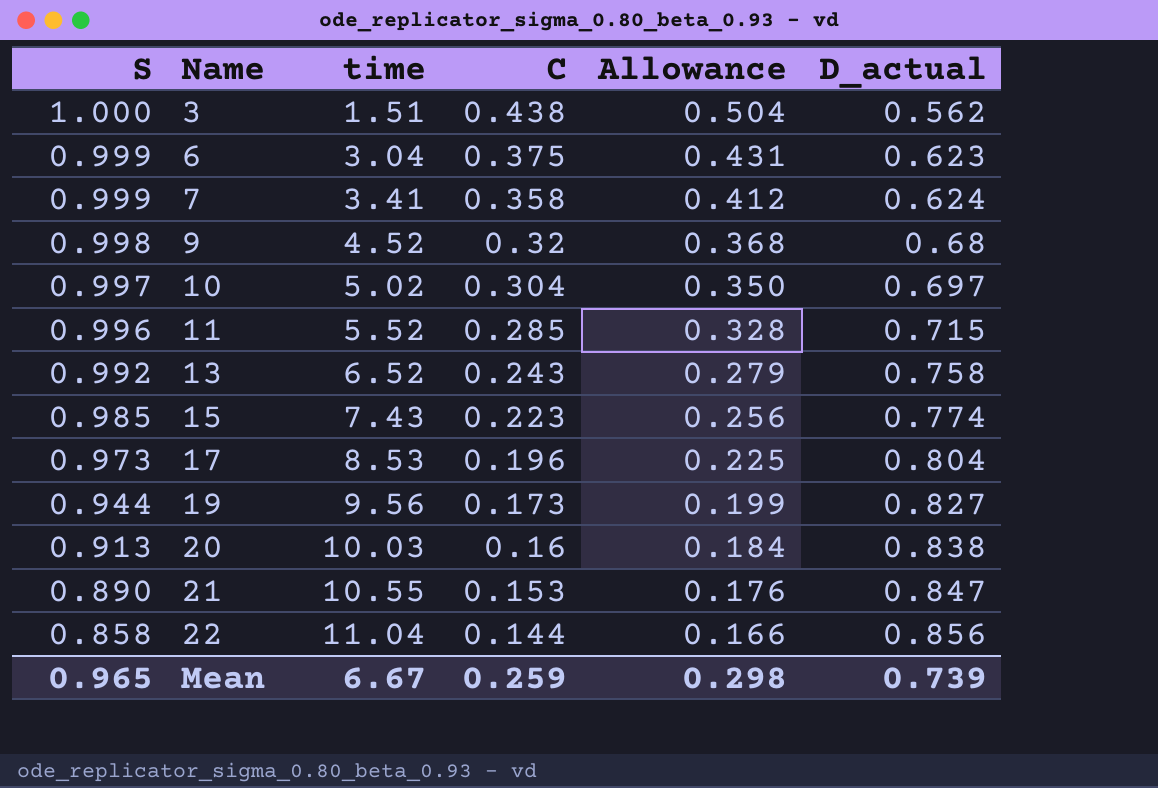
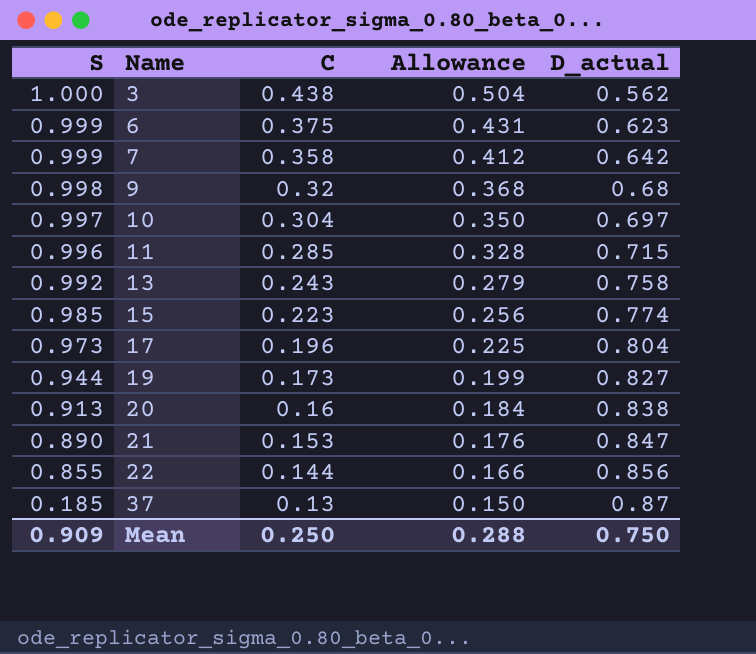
column time | position: 3 -> none
7 | D_actual: 0.624 -> 0.642
22 | S: 0.858 -> 0.855
row 37: none -> 0.185 | 0.13 | 0.150 | 0.87
Mean | S: 0.965 -> 0.909
Mean | C: 0.259 -> 0.250
Mean | Allowance: 0.298 -> 0.288
Mean | D_actual: 0.739 -> 0.750

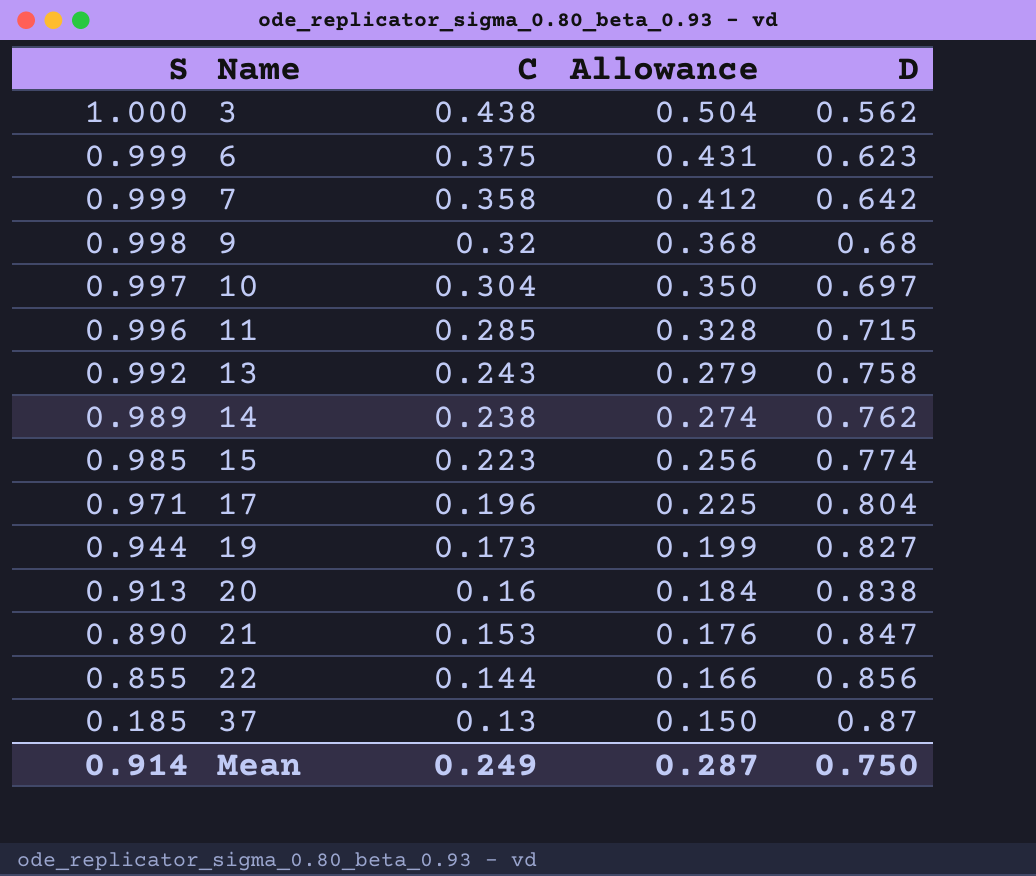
column name: D_actual -> D
row 14: none -> 0.989 | 0.238 | 0.274 | 0.762
17 | S: 0.973 -> 0.971
Mean | S: 0.909 -> 0.914
Mean | C: 0.250 -> 0.249
Mean | Allowance: 0.288 -> 0.287

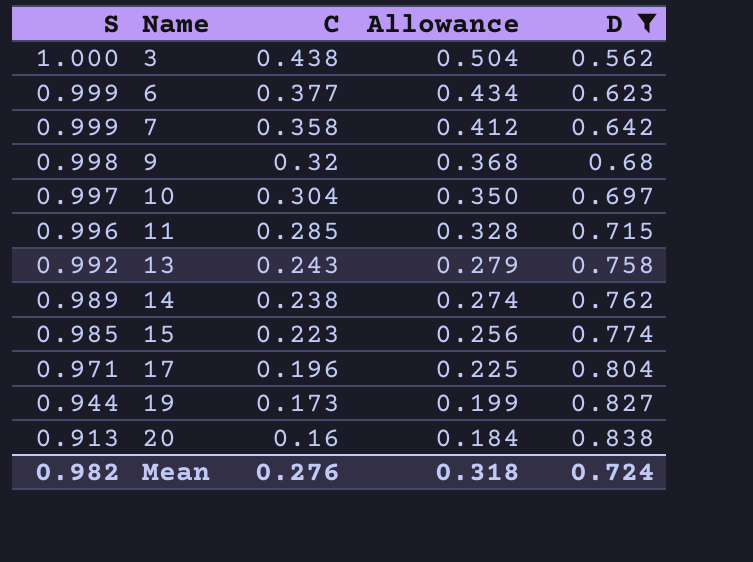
filter: none -> D <= 0.838
6 | C: 0.375 -> 0.377
6 | Allowance: 0.431 -> 0.434
Mean | S: 0.914 -> 0.982
Mean | C: 0.249 -> 0.276
Mean | Allowance: 0.287 -> 0.318
Mean | D: 0.750 -> 0.724

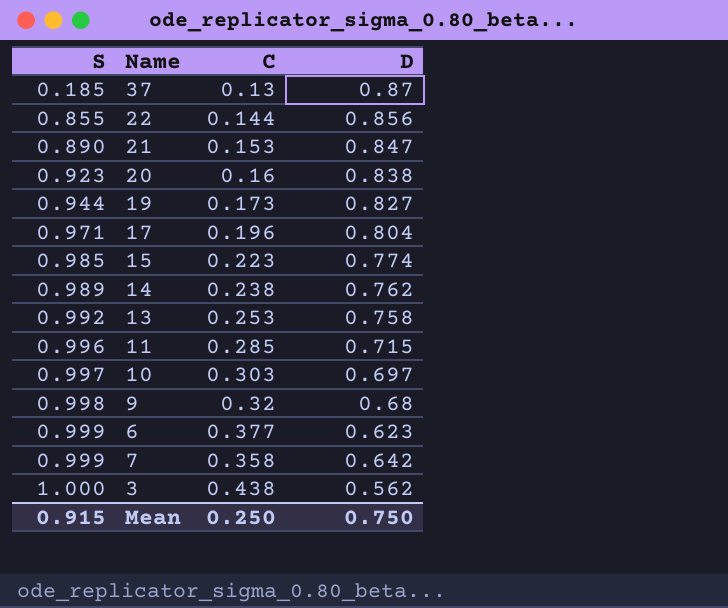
filter: D <= 0.838 -> none
row order: S descending -> S ascending
column Allowance | formula: [C] * 1.15 -> none
20 | S: 0.913 -> 0.923
13 | C: 0.243 -> 0.253
10 | C: 0.304 -> 0.303
Mean | S: 0.982 -> 0.915
Mean | C: 0.276 -> 0.250
Mean | D: 0.724 -> 0.750

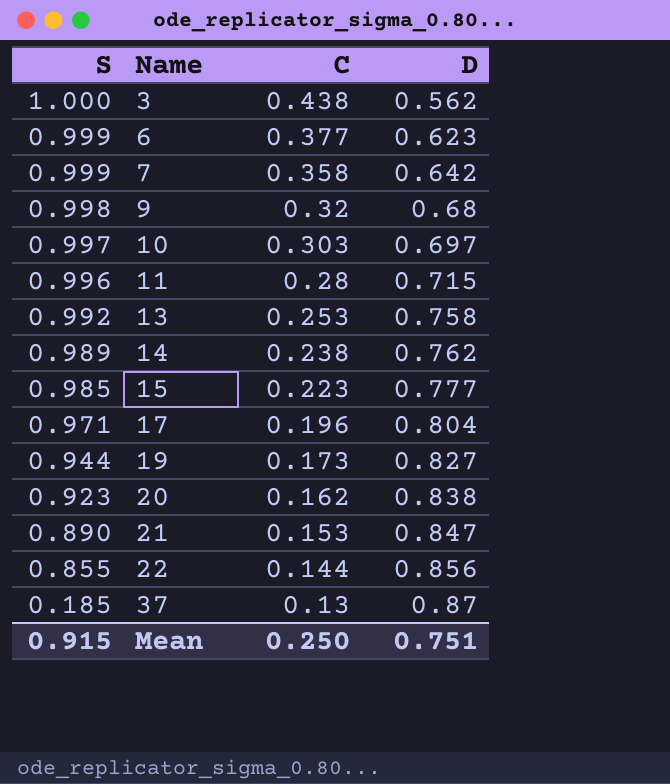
row order: S ascending -> S descending
11 | C: 0.285 -> 0.28
15 | D: 0.774 -> 0.777
20 | C: 0.16 -> 0.162
Mean | D: 0.750 -> 0.751

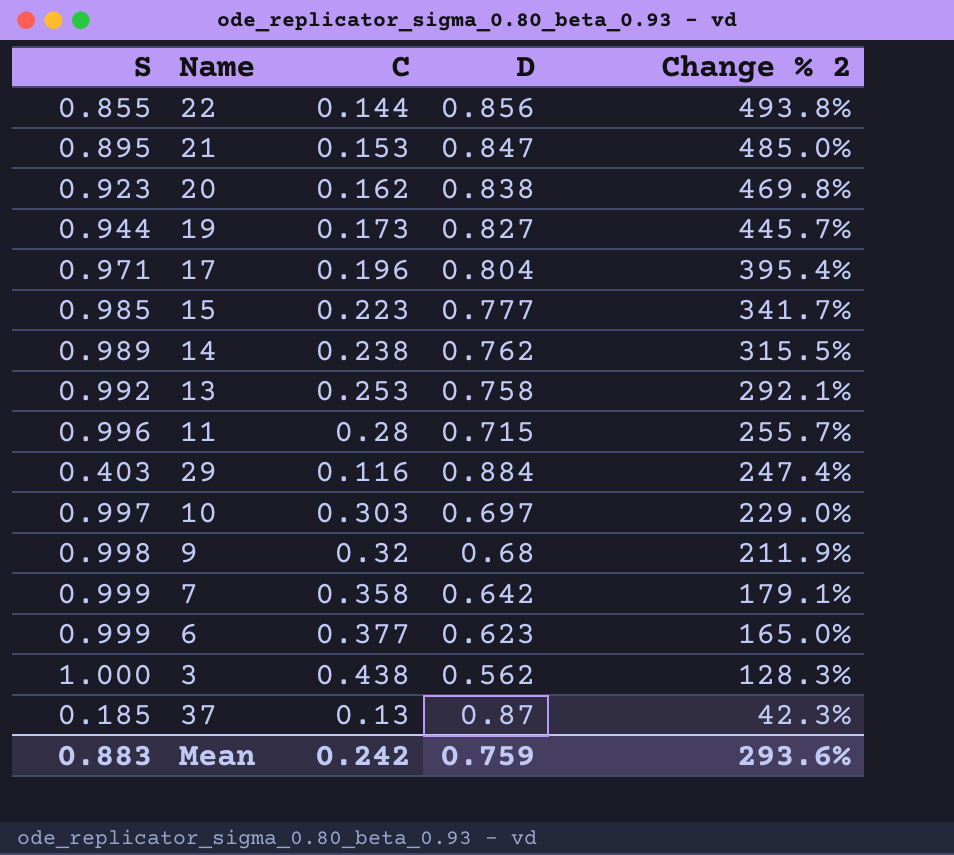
row order: S descending -> Change % 2 descending
column Change % 2 | formula: none -> ([S] - [C]) / [C]
21 | S: 0.890 -> 0.895
row 29: none -> 0.403 | 0.116 | 0.884 | 247.4%
Mean | S: 0.915 -> 0.883
Mean | C: 0.250 -> 0.242
Mean | D: 0.751 -> 0.759

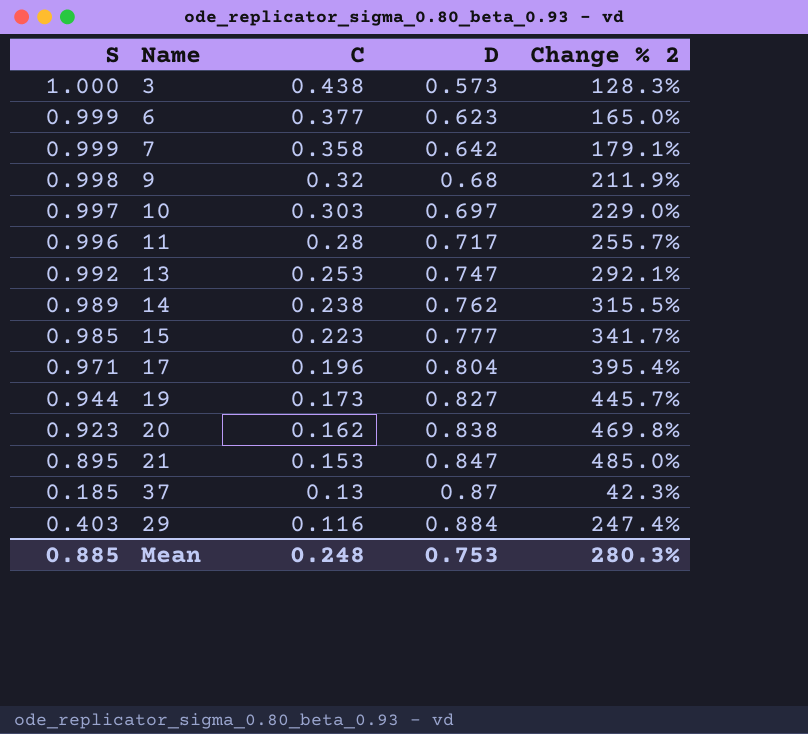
row order: Change % 2 descending -> C descending
row 22: 0.855 | 0.144 | 0.856 | 493.8% -> none
3 | D: 0.562 -> 0.573
11 | D: 0.715 -> 0.717
13 | D: 0.758 -> 0.747
Mean | S: 0.883 -> 0.885
Mean | C: 0.242 -> 0.248
Mean | D: 0.759 -> 0.753
Mean | Change % 2: 293.6% -> 280.3%

